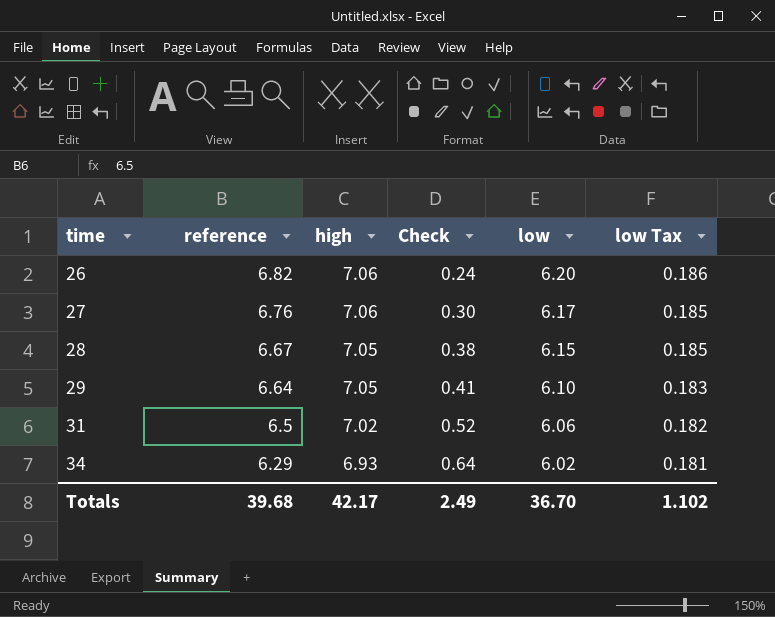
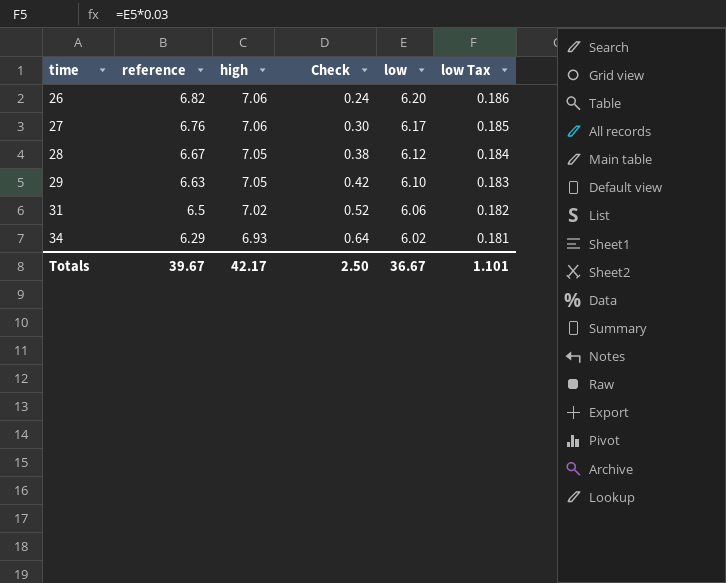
28 | low: 6.15 -> 6.12
28 | low Tax: 0.185 -> 0.184
29 | reference: 6.64 -> 6.63
29 | Check: 0.41 -> 0.42
Totals | reference: 39.68 -> 39.67
Totals | Check: 2.49 -> 2.50
Totals | low: 36.70 -> 36.67
Totals | low Tax: 1.102 -> 1.101

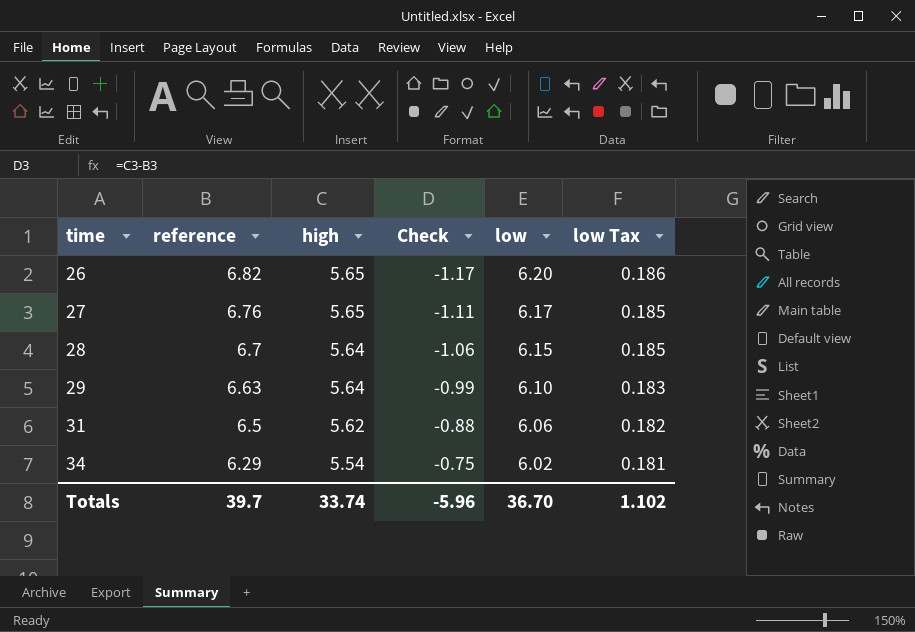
26 | high: 7.06 -> 5.65
26 | Check: 0.24 -> -1.17
27 | high: 7.06 -> 5.65
27 | Check: 0.30 -> -1.11
28 | reference: 6.67 -> 6.7
28 | high: 7.05 -> 5.64
28 | Check: 0.38 -> -1.06
28 | low: 6.12 -> 6.15
28 | low Tax: 0.184 -> 0.185
29 | high: 7.05 -> 5.64
29 | Check: 0.42 -> -0.99
31 | high: 7.02 -> 5.62
31 | Check: 0.52 -> -0.88
34 | high: 6.93 -> 5.54
34 | Check: 0.64 -> -0.75
Totals | reference: 39.67 -> 39.7
Totals | high: 42.17 -> 33.74
Totals | Check: 2.50 -> -5.96
Totals | low: 36.67 -> 36.70
Totals | low Tax: 1.101 -> 1.102

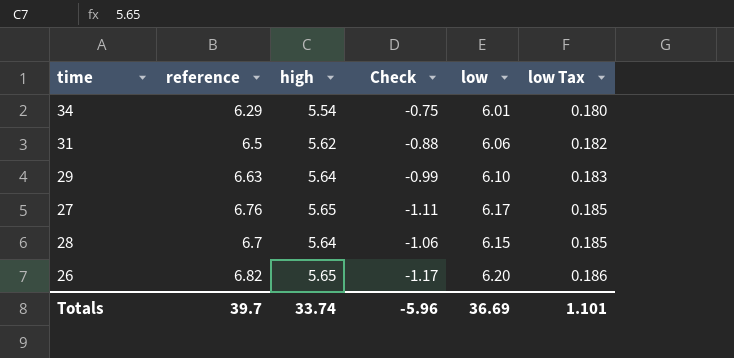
row order: time ascending -> low Tax ascending
34 | low: 6.02 -> 6.01
34 | low Tax: 0.181 -> 0.180
Totals | low: 36.70 -> 36.69
Totals | low Tax: 1.102 -> 1.101

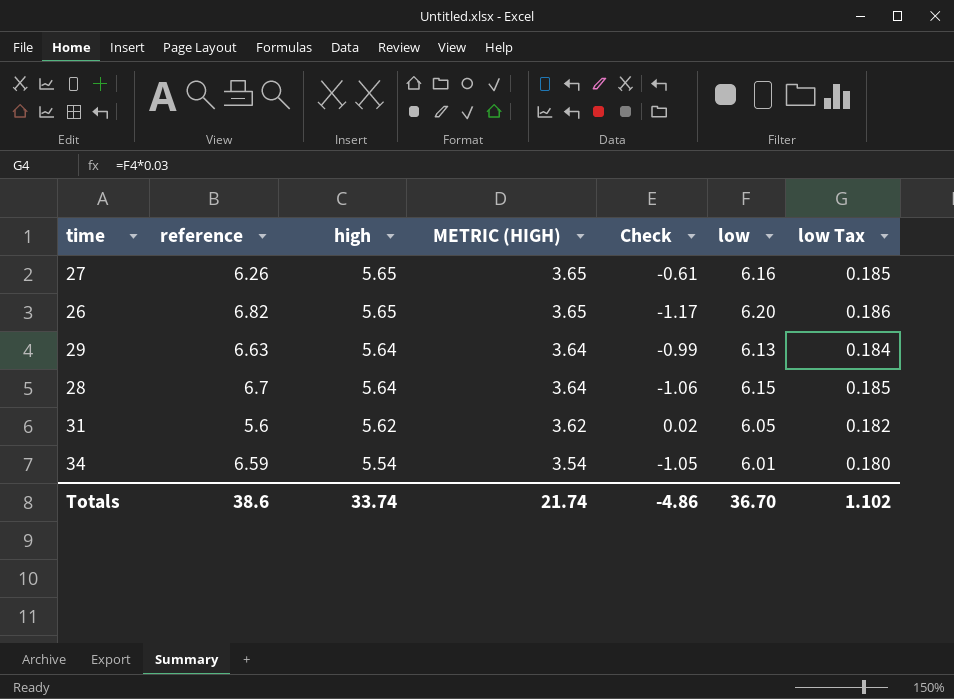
row order: low Tax ascending -> high descending
column METRIC (HIGH) | formula: none -> [high] - 2
27 | reference: 6.76 -> 6.26
27 | Check: -1.11 -> -0.61
27 | low: 6.17 -> 6.16
29 | low: 6.10 -> 6.13
29 | low Tax: 0.183 -> 0.184
31 | reference: 6.5 -> 5.6
31 | Check: -0.88 -> 0.02
31 | low: 6.06 -> 6.05
34 | reference: 6.29 -> 6.59
34 | Check: -0.75 -> -1.05
Totals | reference: 39.7 -> 38.6
Totals | Check: -5.96 -> -4.86
Totals | low: 36.69 -> 36.70
Totals | low Tax: 1.101 -> 1.102

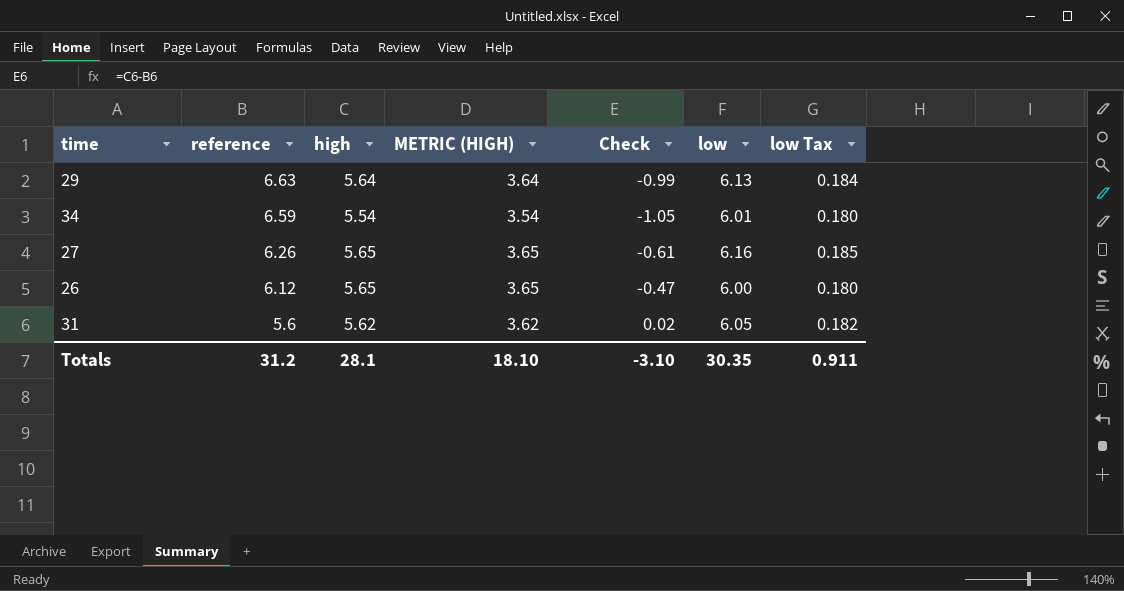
row order: high descending -> reference descending
row 28: 6.7 | 5.64 | 3.64 | -1.06 | 6.15 | 0.185 -> none
26 | reference: 6.82 -> 6.12
26 | Check: -1.17 -> -0.47
26 | low: 6.20 -> 6.00
26 | low Tax: 0.186 -> 0.180
Totals | reference: 38.6 -> 31.2
Totals | high: 33.74 -> 28.1
Totals | METRIC (HIGH): 21.74 -> 18.10
Totals | Check: -4.86 -> -3.10
Totals | low: 36.70 -> 30.35
Totals | low Tax: 1.102 -> 0.911

